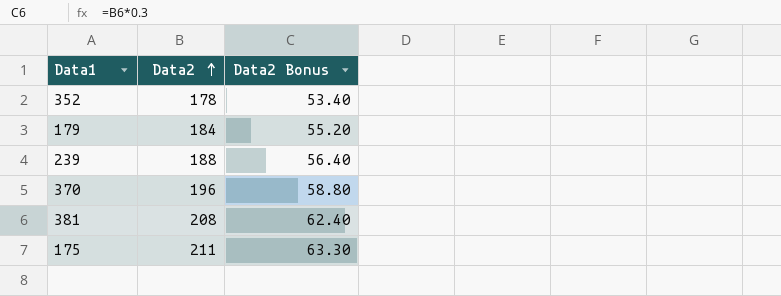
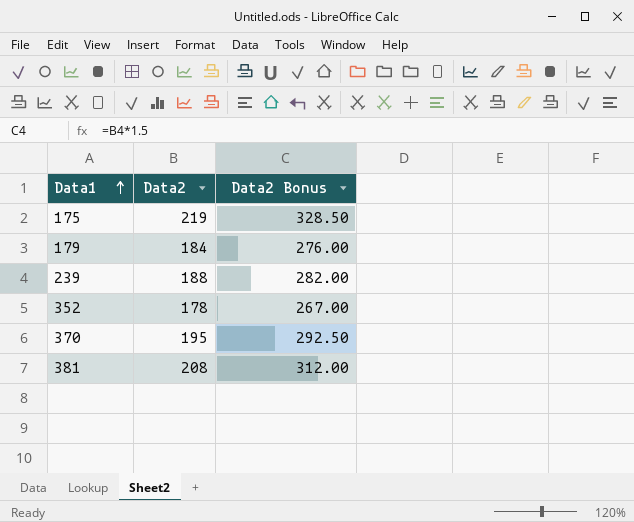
row order: Data2 ascending -> Data1 ascending
column Data2 Bonus | formula: [Data2] * 0.3 -> [Data2] * 1.5
175 | Data2: 211 -> 219
370 | Data2: 196 -> 195

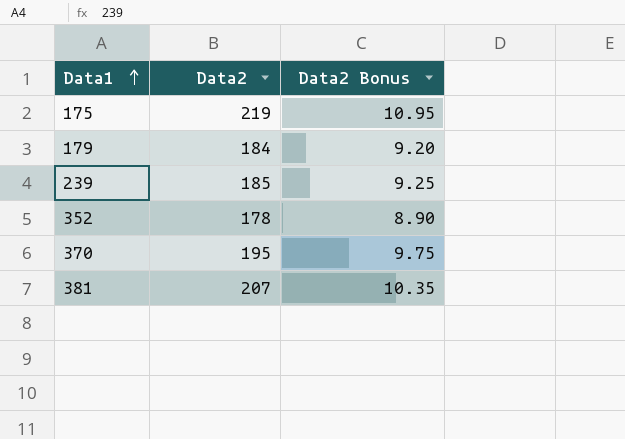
column Data2 Bonus | formula: [Data2] * 1.5 -> [Data2] * 0.05
239 | Data2: 188 -> 185
381 | Data2: 208 -> 207

